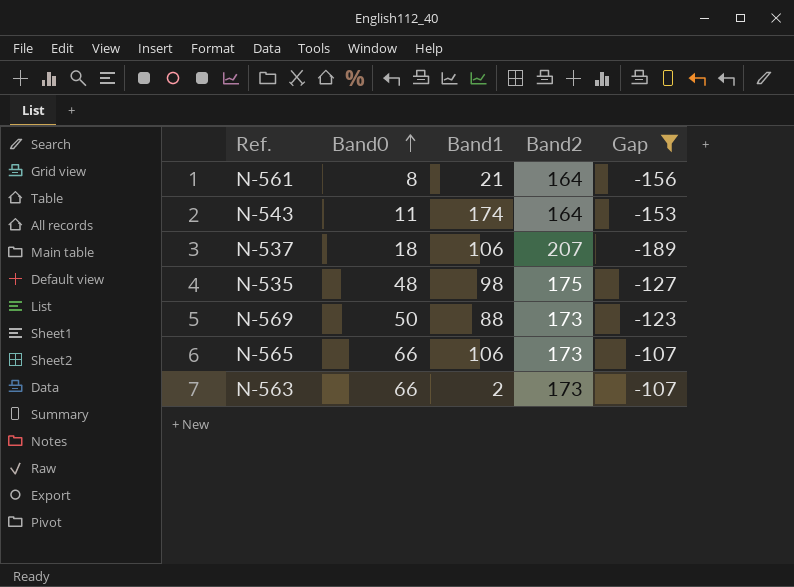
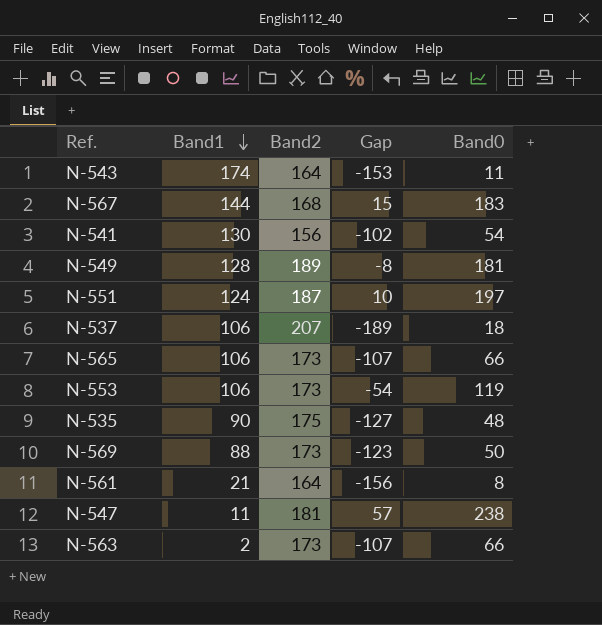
filter: Gap <= -107 -> none
row order: Band0 ascending -> Band1 descending
column Band0 | position: 2 -> 5
N-535 | Band1: 98 -> 90

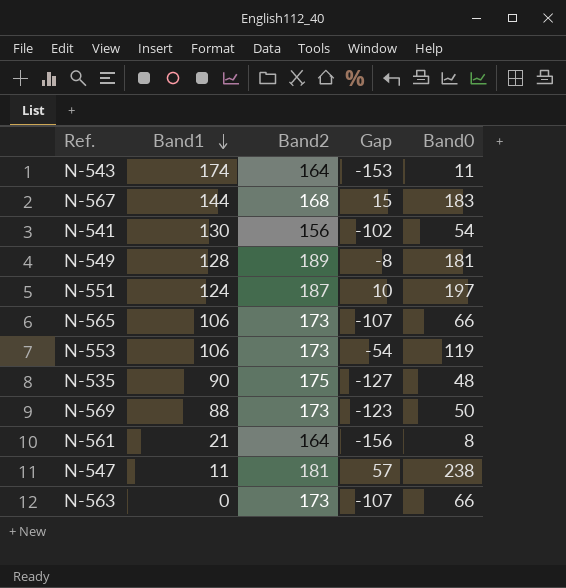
row N-537: 106 | 207 | -189 | 18 -> none
N-563 | Band1: 2 -> 0

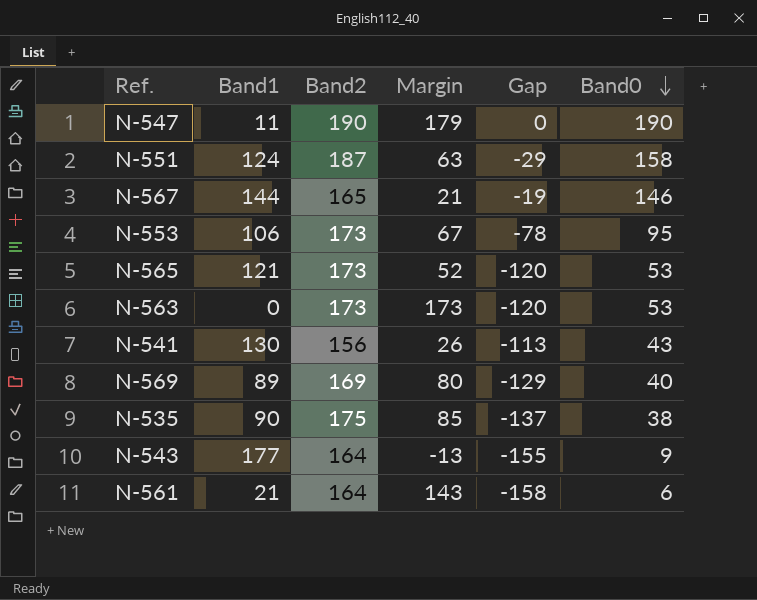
row order: Band1 descending -> Band0 descending
column Margin | formula: none -> [Band2] - [Band1]
row N-549: 128 | 189 | -8 | 181 -> none
N-547 | Band2: 181 -> 190
N-547 | Gap: 57 -> 0
N-547 | Band0: 238 -> 190
N-551 | Gap: 10 -> -29
N-551 | Band0: 197 -> 158
N-567 | Band2: 168 -> 165
N-567 | Gap: 15 -> -19
N-567 | Band0: 183 -> 146
N-553 | Gap: -54 -> -78
N-553 | Band0: 119 -> 95
N-565 | Band1: 106 -> 121
N-565 | Gap: -107 -> -120
N-565 | Band0: 66 -> 53
N-563 | Gap: -107 -> -120
N-563 | Band0: 66 -> 53
N-541 | Gap: -102 -> -113
N-541 | Band0: 54 -> 43
N-569 | Band1: 88 -> 89
N-569 | Band2: 173 -> 169
N-569 | Gap: -123 -> -129
N-569 | Band0: 50 -> 40
N-535 | Gap: -127 -> -137
N-535 | Band0: 48 -> 38
N-543 | Band1: 174 -> 177
N-543 | Gap: -153 -> -155
N-543 | Band0: 11 -> 9
N-561 | Gap: -156 -> -158
N-561 | Band0: 8 -> 6

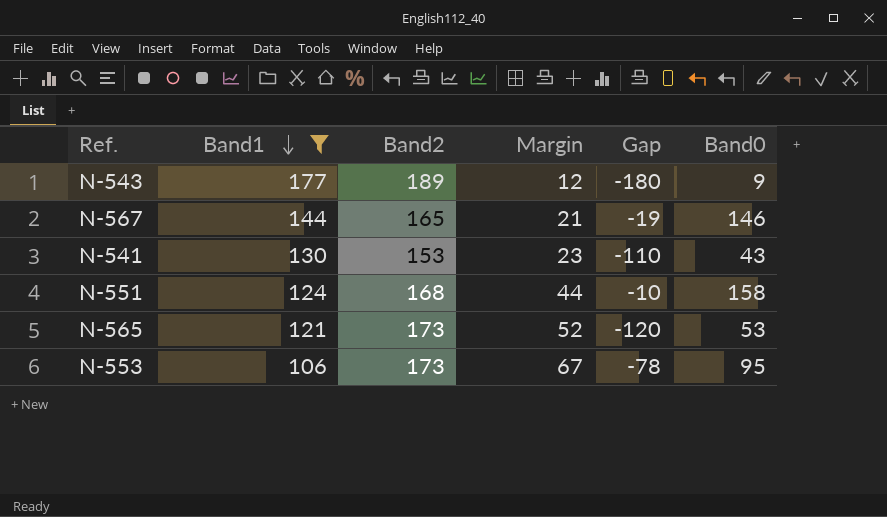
filter: none -> Band1 >= 106
row order: Band0 descending -> Band1 descending
N-543 | Band2: 164 -> 189
N-543 | Margin: -13 -> 12
N-543 | Gap: -155 -> -180
N-541 | Band2: 156 -> 153
N-541 | Margin: 26 -> 23
N-541 | Gap: -113 -> -110
N-551 | Band2: 187 -> 168
N-551 | Margin: 63 -> 44
N-551 | Gap: -29 -> -10

